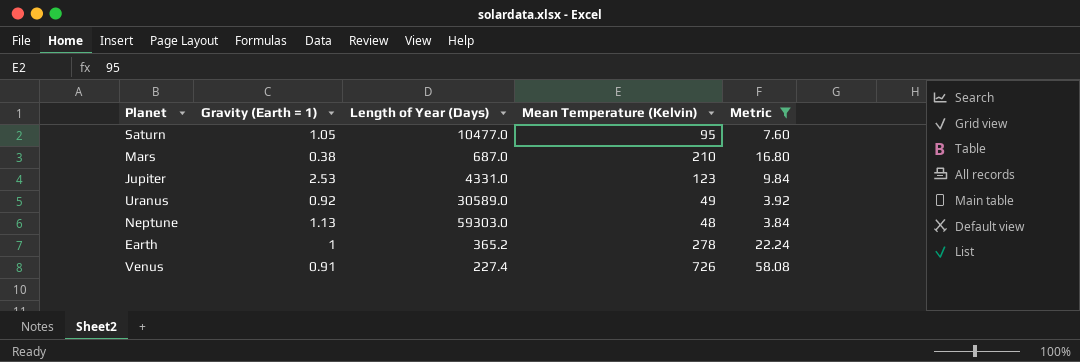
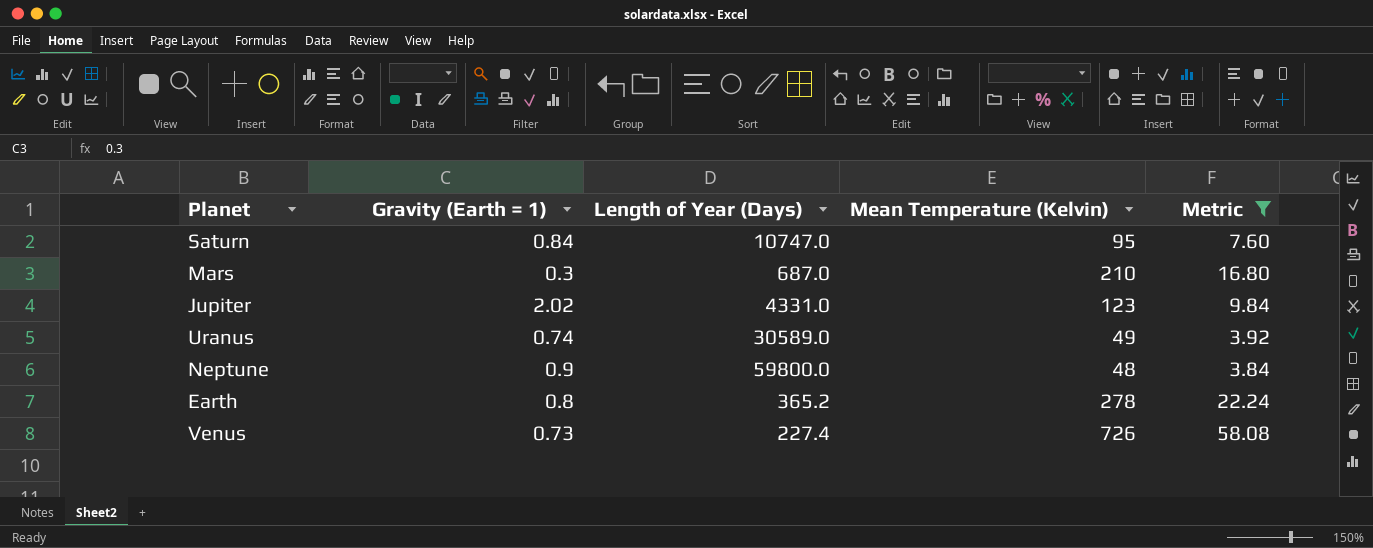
Saturn | Gravity (Earth = 1): 1.05 -> 0.84
Saturn | Length of Year (Days): 10477.0 -> 10747.0
Mars | Gravity (Earth = 1): 0.38 -> 0.3
Jupiter | Gravity (Earth = 1): 2.53 -> 2.02
Uranus | Gravity (Earth = 1): 0.92 -> 0.74
Neptune | Gravity (Earth = 1): 1.13 -> 0.9
Neptune | Length of Year (Days): 59303.0 -> 59800.0
Earth | Gravity (Earth = 1): 1 -> 0.8
Venus | Gravity (Earth = 1): 0.91 -> 0.73

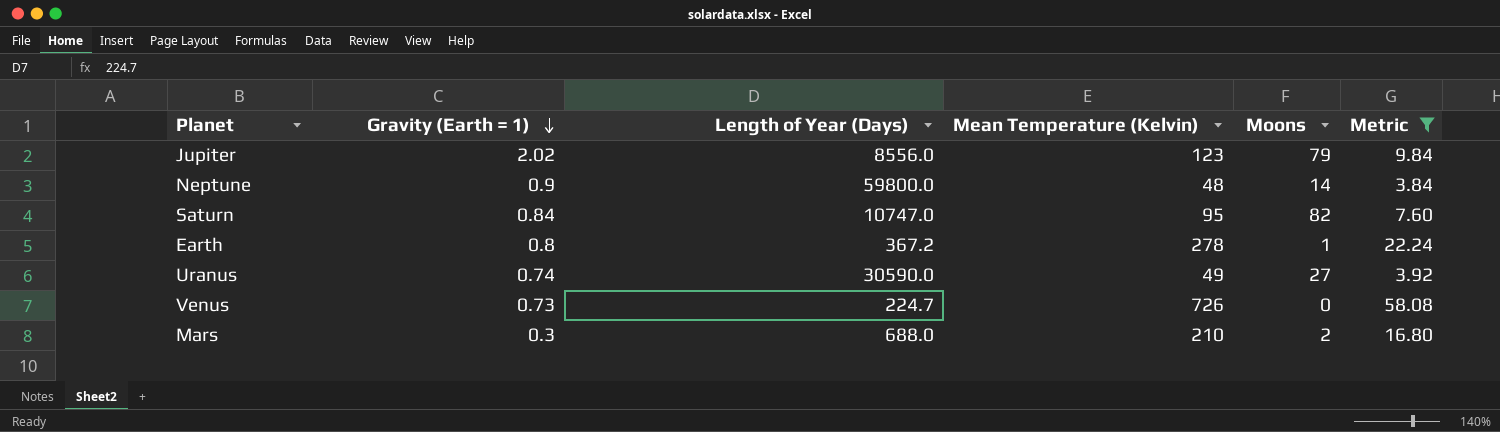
row order: none -> Gravity (Earth = 1) descending
column Moons | position: none -> 5
Jupiter | Length of Year (Days): 4331.0 -> 8556.0
Earth | Length of Year (Days): 365.2 -> 367.2
Uranus | Length of Year (Days): 30589.0 -> 30590.0
Venus | Length of Year (Days): 227.4 -> 224.7
Mars | Length of Year (Days): 687.0 -> 688.0

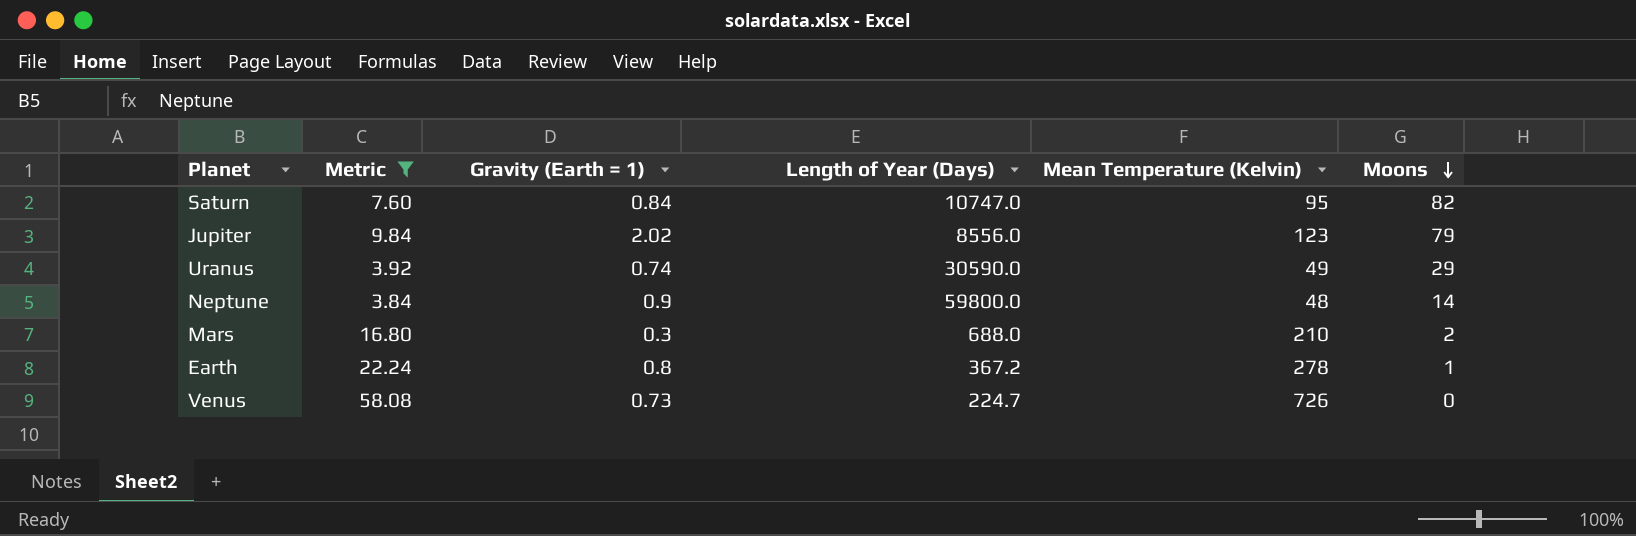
row order: Gravity (Earth = 1) descending -> Moons descending
column Metric | position: 6 -> 2
Uranus | Moons: 27 -> 29

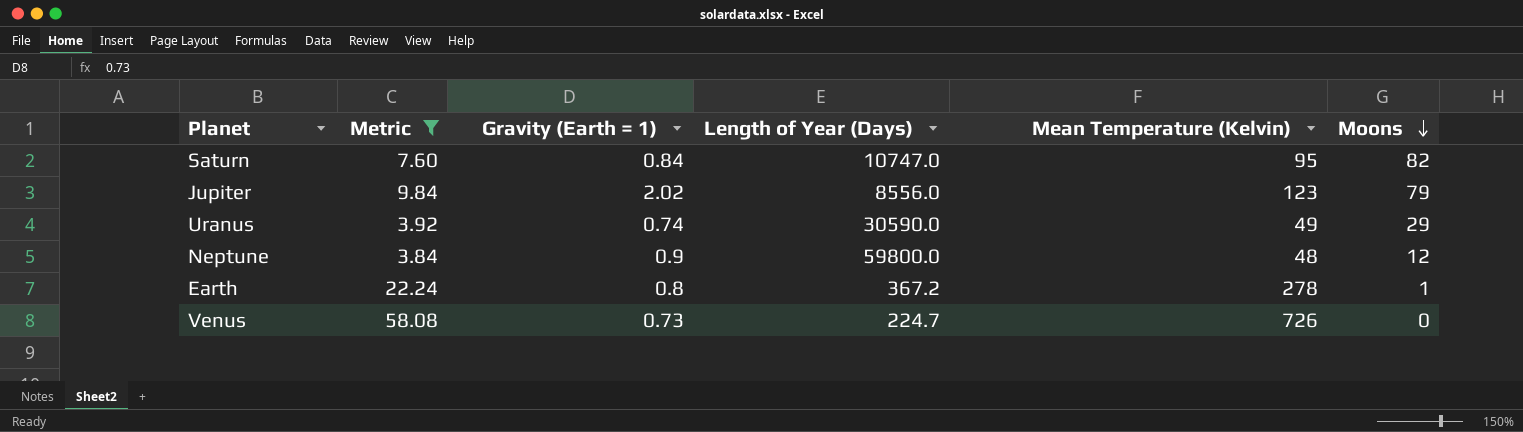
row Mars: 16.80 | 0.3 | 688.0 | 210 | 2 -> none
Neptune | Moons: 14 -> 12

